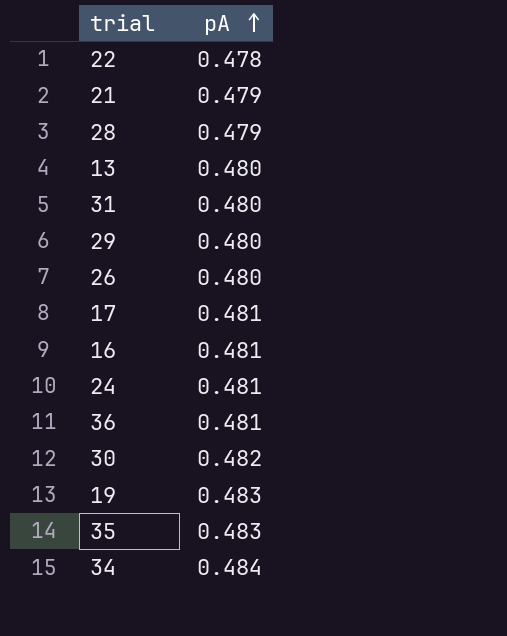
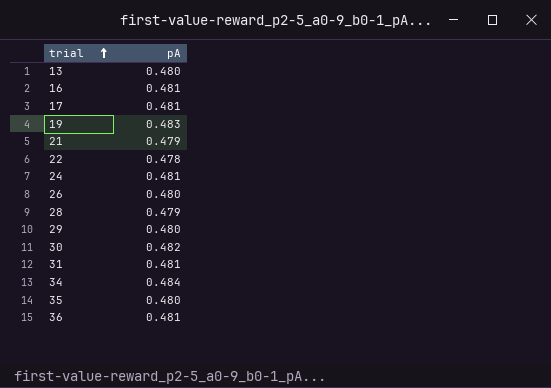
row order: pA ascending -> trial ascending
31 | pA: 0.480 -> 0.481
35 | pA: 0.483 -> 0.480

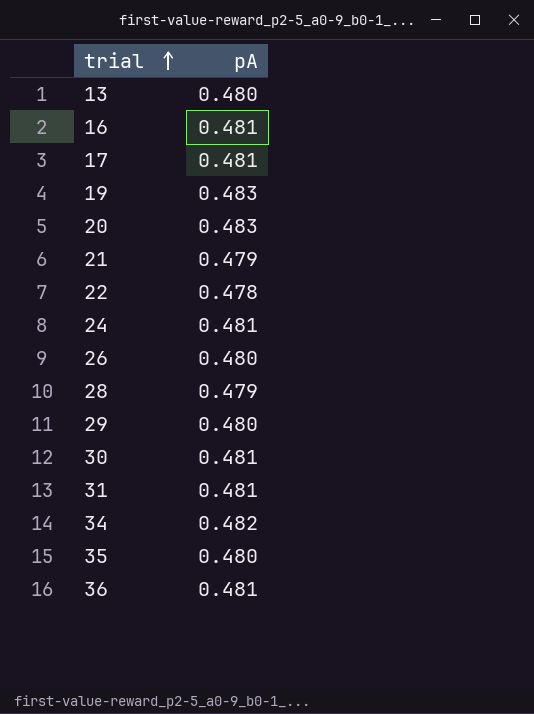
row 20: none -> 0.483
30 | pA: 0.482 -> 0.481
34 | pA: 0.484 -> 0.482

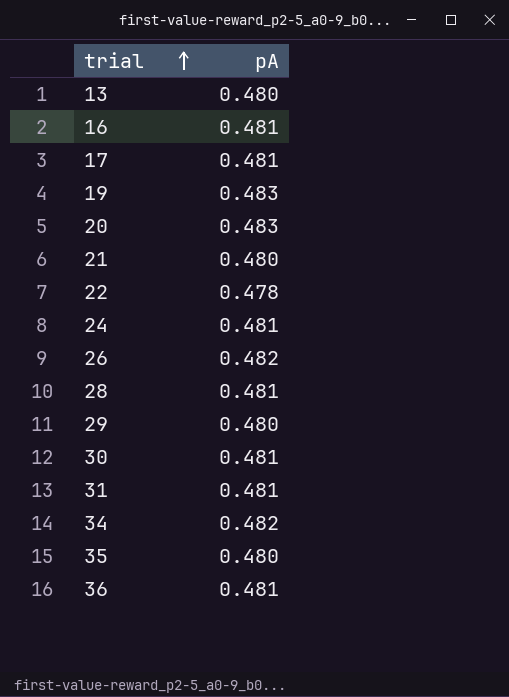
21 | pA: 0.479 -> 0.480
26 | pA: 0.480 -> 0.482
28 | pA: 0.479 -> 0.481

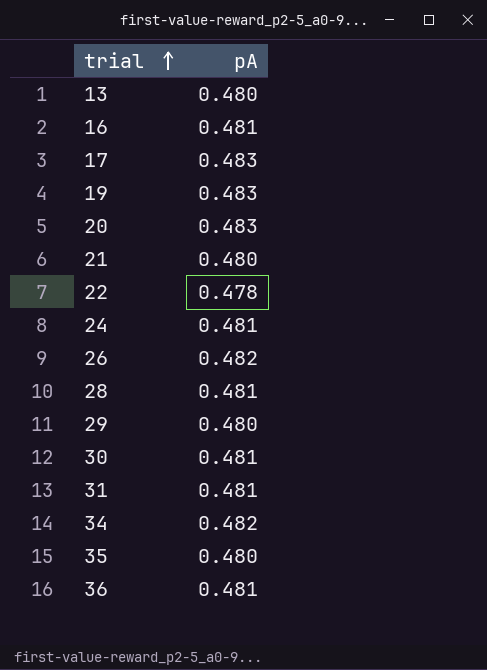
17 | pA: 0.481 -> 0.483

